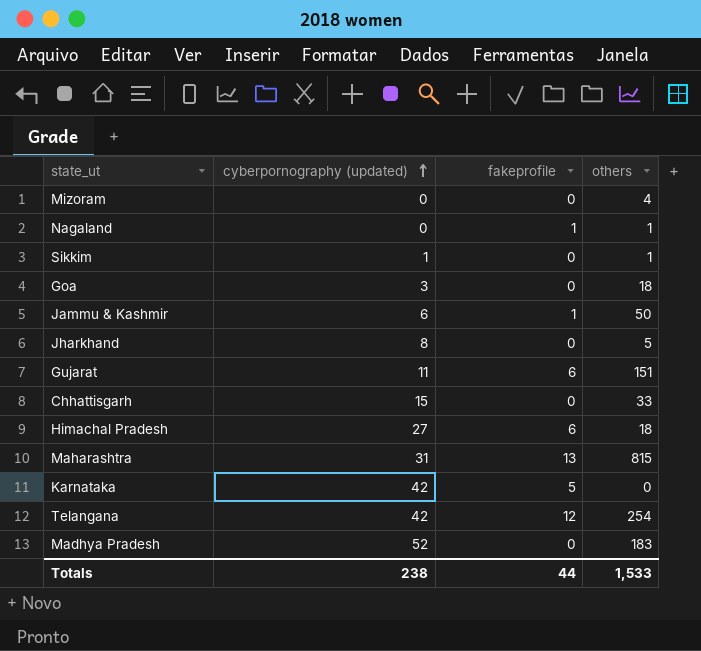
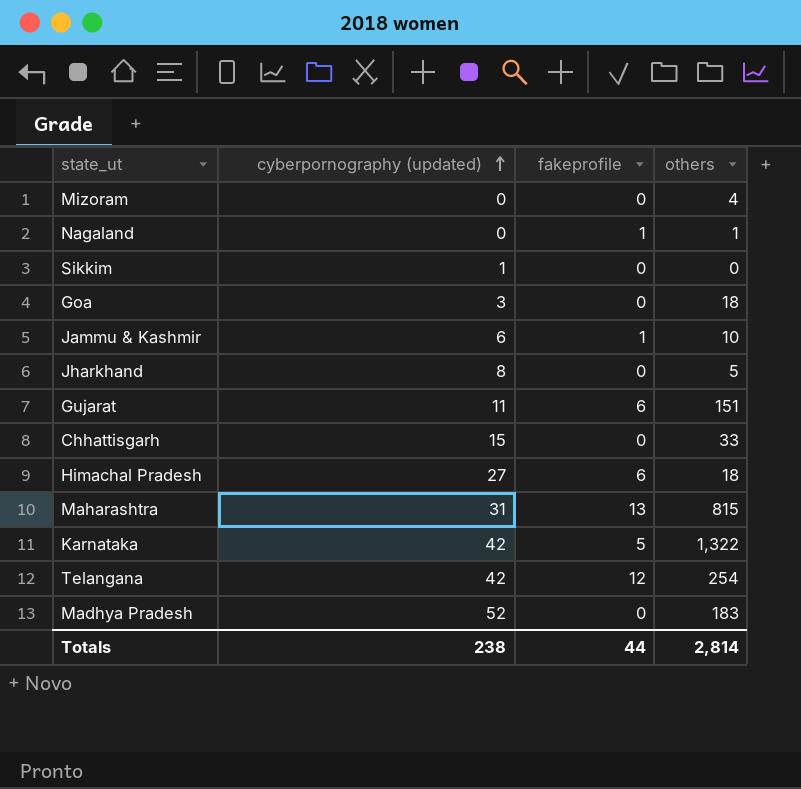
Sikkim | others: 1 -> 0
Jammu & Kashmir | others: 50 -> 10
Karnataka | others: 0 -> 1,322
Totals | others: 1,533 -> 2,814

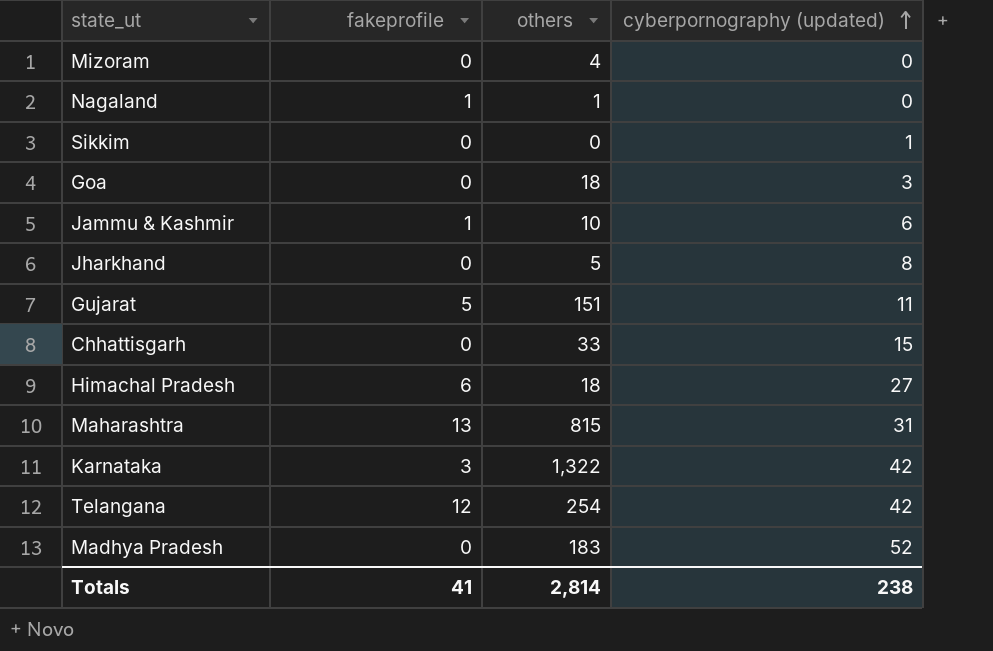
column cyberpornography (updated) | position: 2 -> 4
Gujarat | fakeprofile: 6 -> 5
Karnataka | fakeprofile: 5 -> 3
Totals | fakeprofile: 44 -> 41

